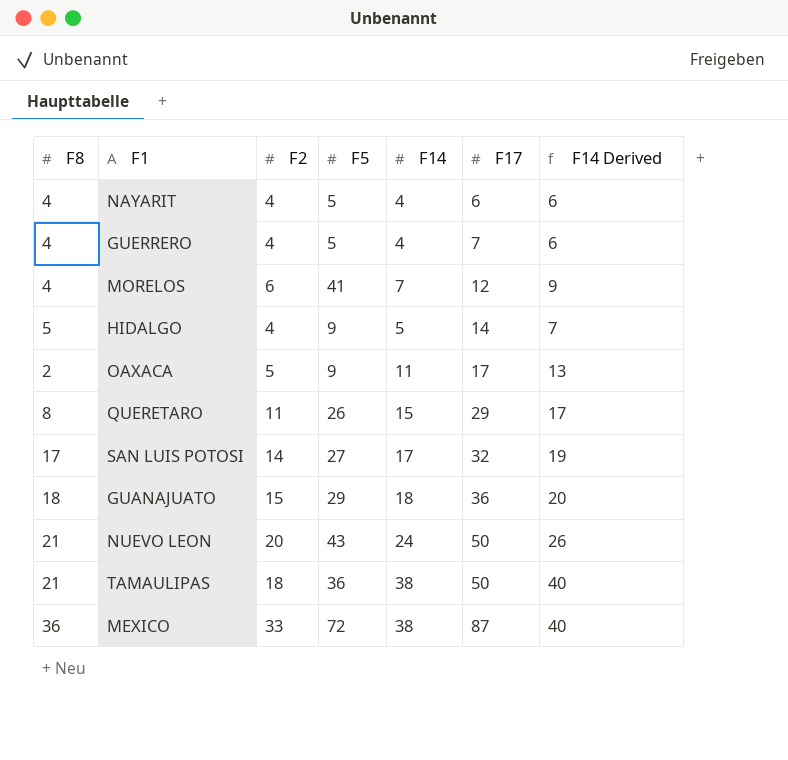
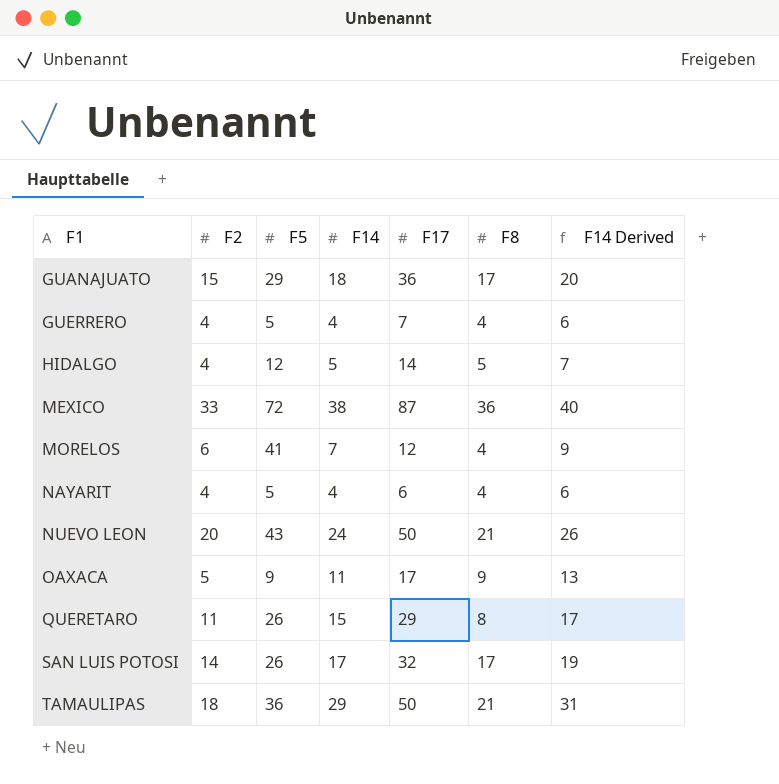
row order: F17 ascending -> F1 ascending
column F8 | position: 1 -> 6
GUANAJUATO | F8: 18 -> 17
HIDALGO | F5: 9 -> 12
OAXACA | F8: 2 -> 9
SAN LUIS POTOSI | F5: 27 -> 26
TAMAULIPAS | F14: 38 -> 29
TAMAULIPAS | F14 Derived: 40 -> 31

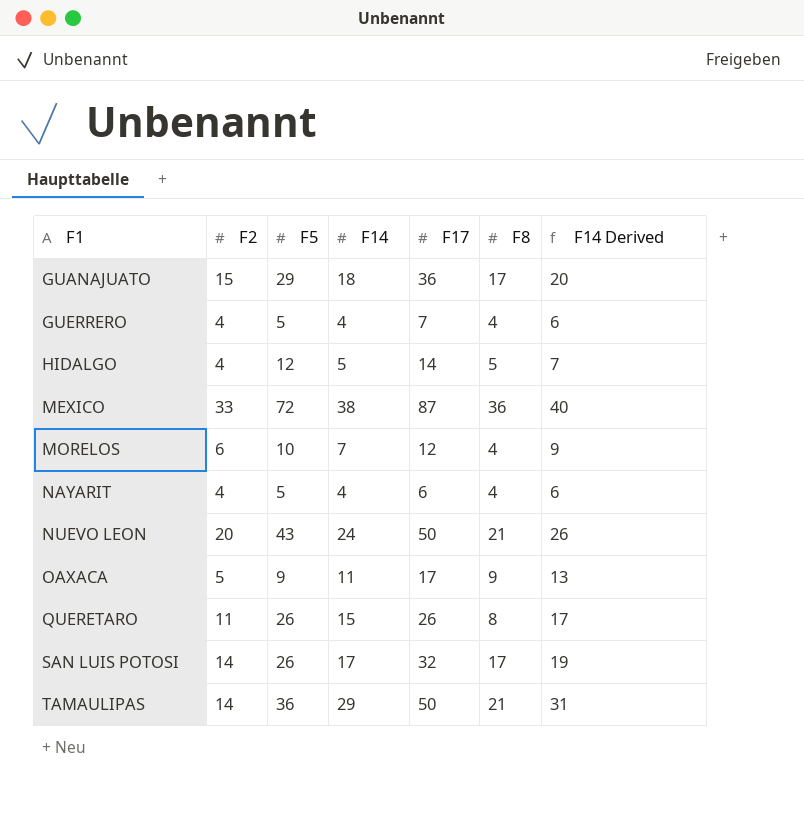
MORELOS | F5: 41 -> 10
QUERETARO | F17: 29 -> 26
TAMAULIPAS | F2: 18 -> 14

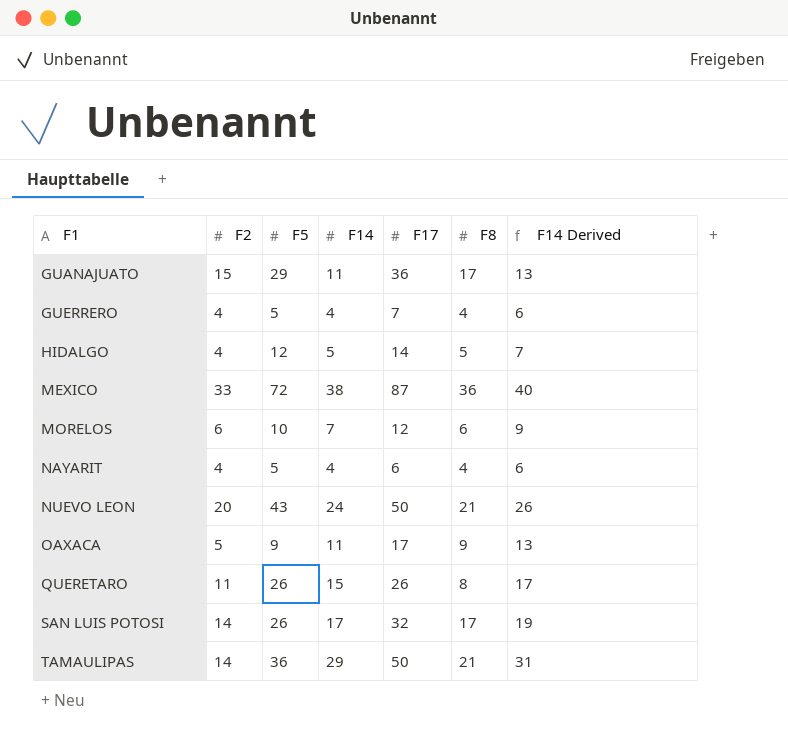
GUANAJUATO | F14: 18 -> 11
GUANAJUATO | F14 Derived: 20 -> 13
MORELOS | F8: 4 -> 6

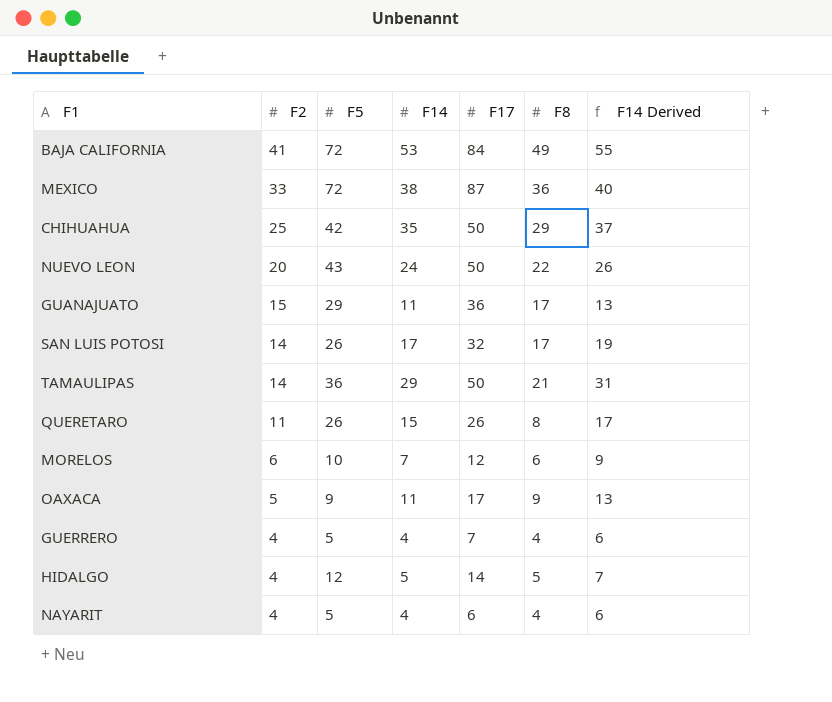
row order: F1 ascending -> F2 descending
row BAJA CALIFORNIA: none -> 41 | 72 | 53 | 84 | 49 | 55
row CHIHUAHUA: none -> 25 | 42 | 35 | 50 | 29 | 37
NUEVO LEON | F8: 21 -> 22

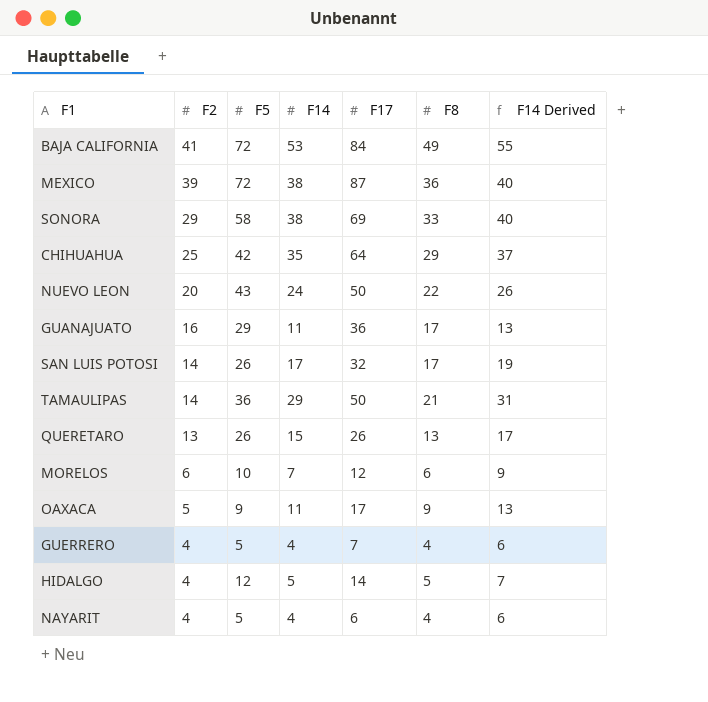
MEXICO | F2: 33 -> 39
row SONORA: none -> 29 | 58 | 38 | 69 | 33 | 40
CHIHUAHUA | F17: 50 -> 64
GUANAJUATO | F2: 15 -> 16
QUERETARO | F2: 11 -> 13
QUERETARO | F8: 8 -> 13

